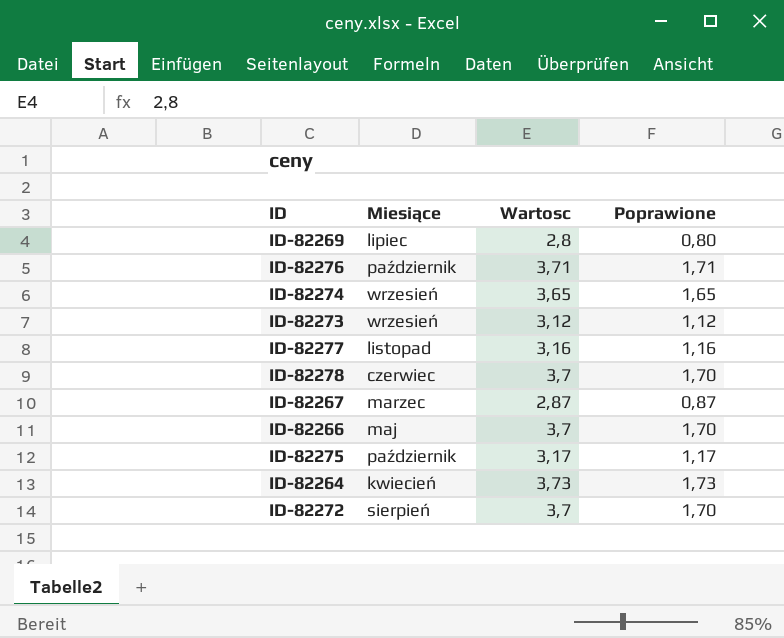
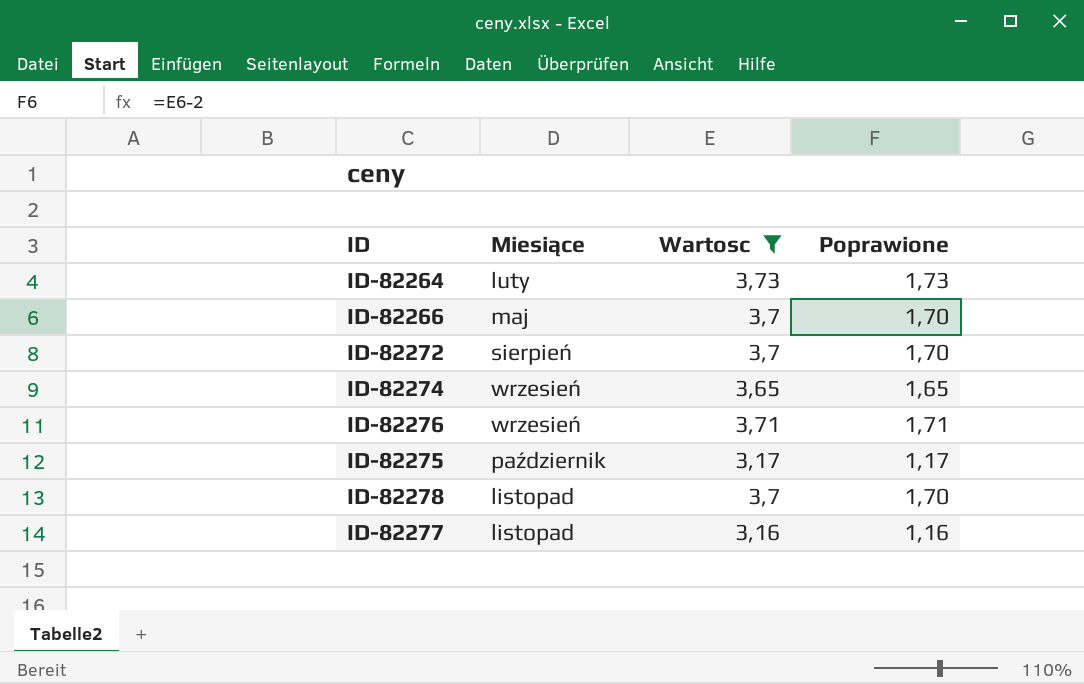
filter: none -> Wartosc >= 3,16
row order: none -> Miesiące ascending
ID-82264 | Miesiące: kwiecień -> luty
ID-82276 | Miesiące: październik -> wrzesień
ID-82278 | Miesiące: czerwiec -> listopad

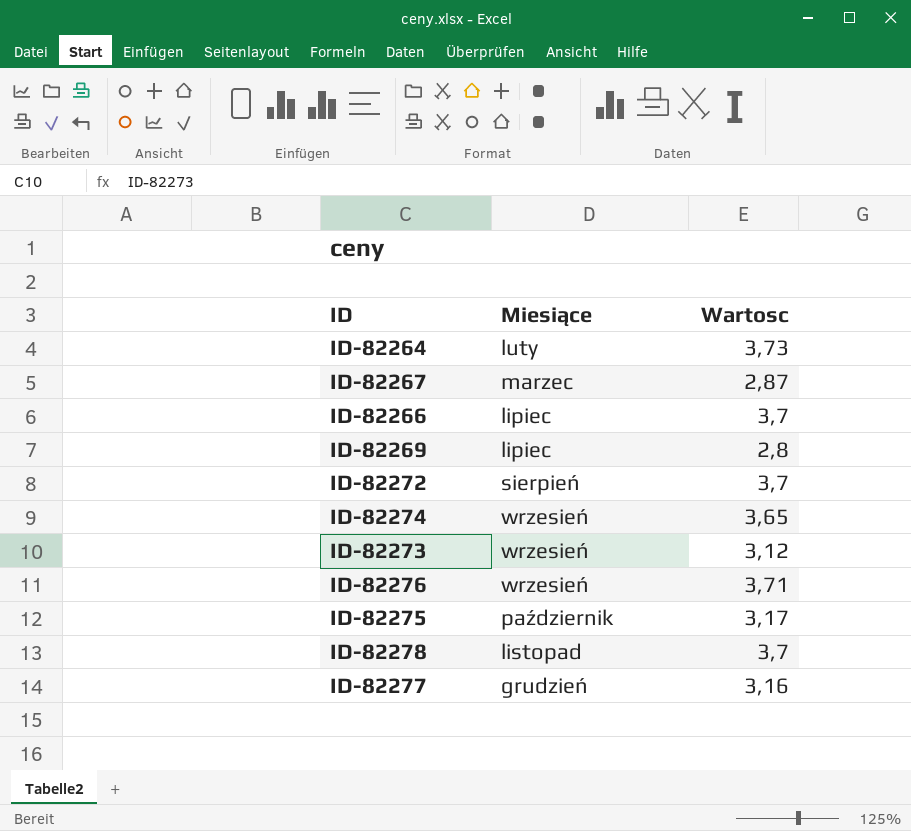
filter: Wartosc >= 3,16 -> none
column Poprawione | formula: [Wartosc] - 2 -> none
ID-82266 | Miesiące: maj -> lipiec
ID-82277 | Miesiące: listopad -> grudzień

